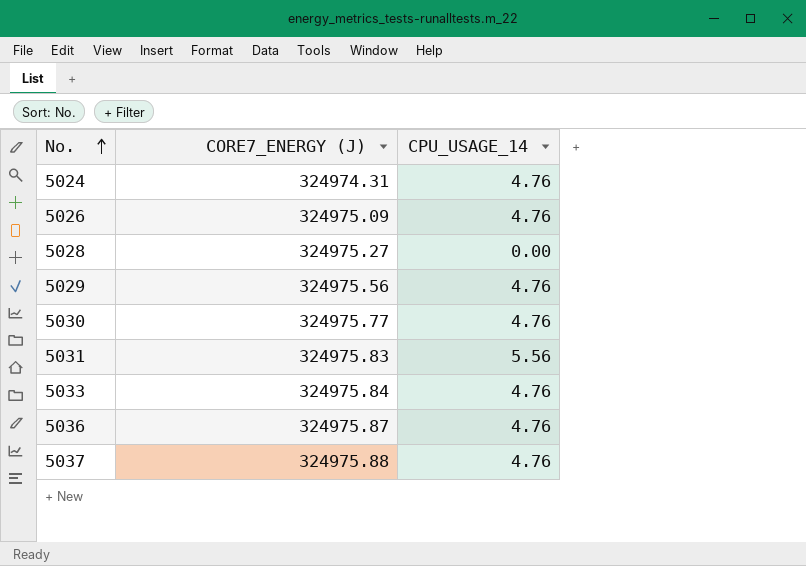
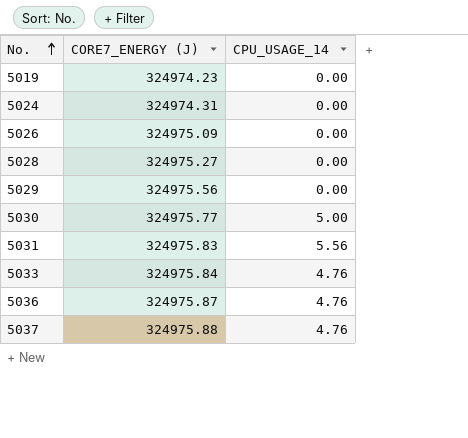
row 5019: none -> 324974.23 | 0.00
5024 | CPU_USAGE_14: 4.76 -> 0.00
5026 | CPU_USAGE_14: 4.76 -> 0.00
5029 | CPU_USAGE_14: 4.76 -> 0.00
5030 | CPU_USAGE_14: 4.76 -> 5.00

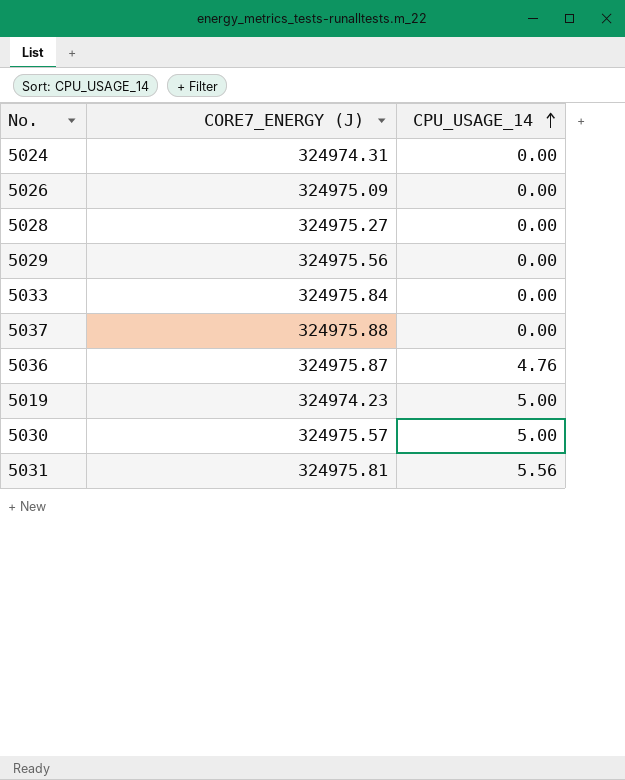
row order: No. ascending -> CPU_USAGE_14 ascending
5033 | CPU_USAGE_14: 4.76 -> 0.00
5037 | CPU_USAGE_14: 4.76 -> 0.00
5019 | CPU_USAGE_14: 0.00 -> 5.00
5030 | CORE7_ENERGY (J): 324975.77 -> 324975.57
5031 | CORE7_ENERGY (J): 324975.83 -> 324975.81

